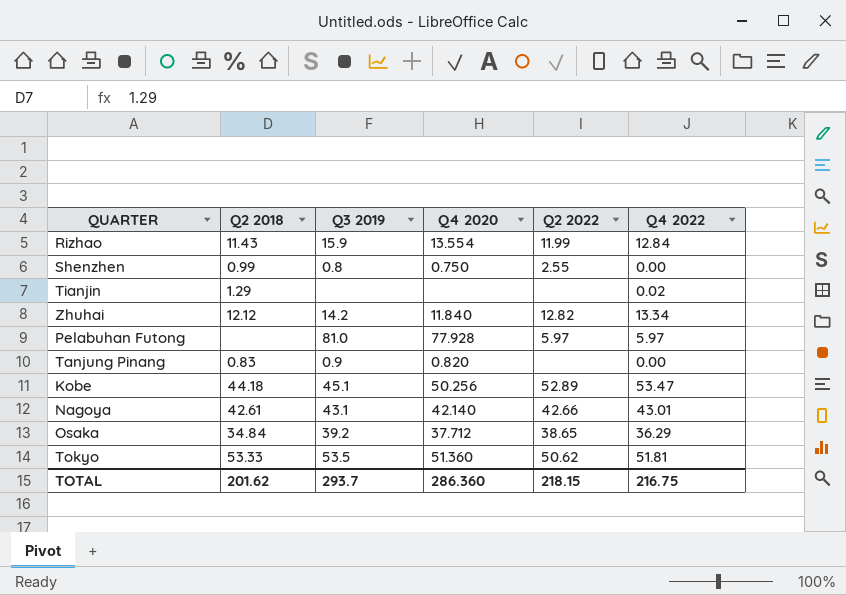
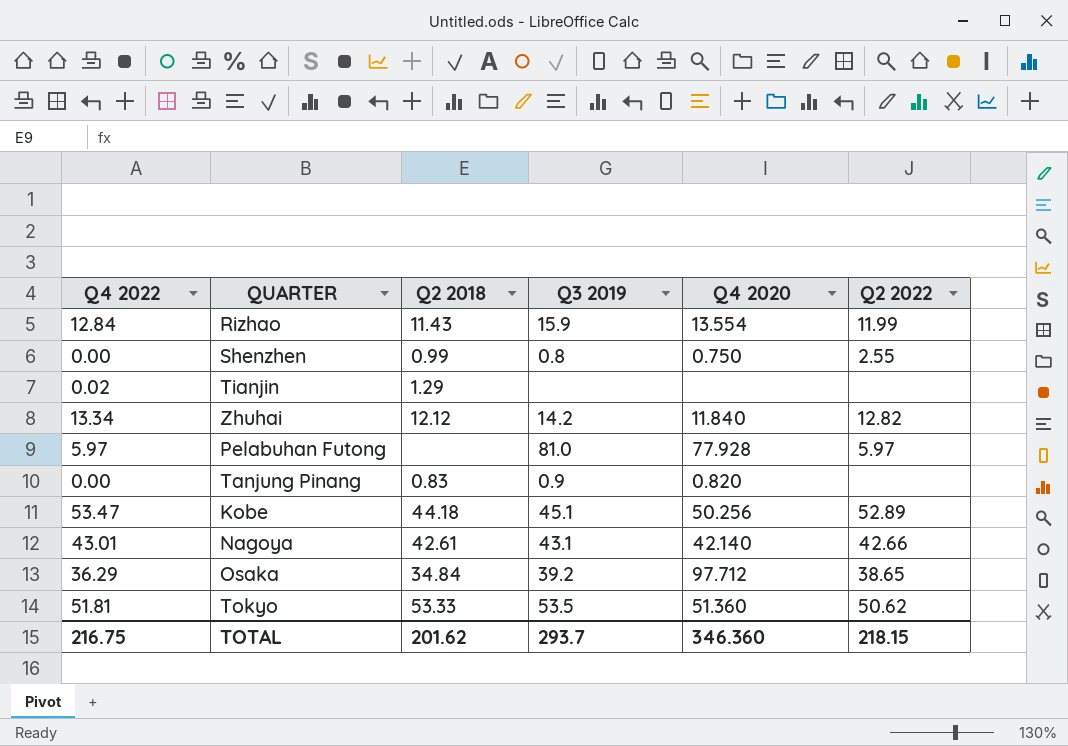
column Q4 2022 | position: 6 -> 1
Osaka | Q4 2020: 37.712 -> 97.712
TOTAL | Q4 2020: 286.360 -> 346.360

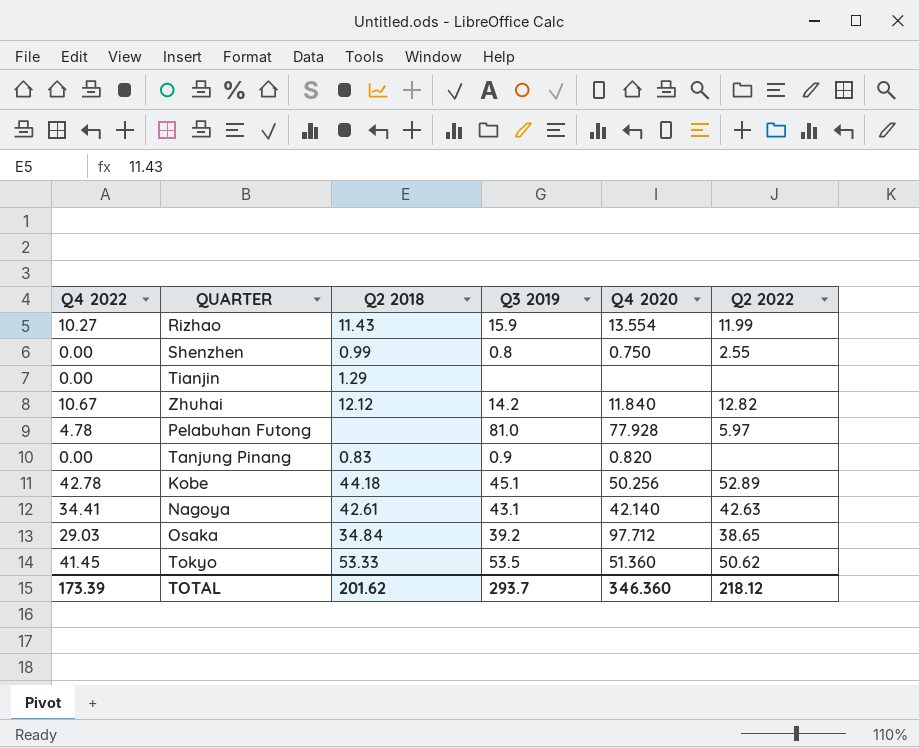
Rizhao | Q4 2022: 12.84 -> 10.27
Tianjin | Q4 2022: 0.02 -> 0.00
Zhuhai | Q4 2022: 13.34 -> 10.67
Pelabuhan Futong | Q4 2022: 5.97 -> 4.78
Kobe | Q4 2022: 53.47 -> 42.78
Nagoya | Q4 2022: 43.01 -> 34.41
Nagoya | Q2 2022: 42.66 -> 42.63
Osaka | Q4 2022: 36.29 -> 29.03
Tokyo | Q4 2022: 51.81 -> 41.45
TOTAL | Q4 2022: 216.75 -> 173.39
TOTAL | Q2 2022: 218.15 -> 218.12

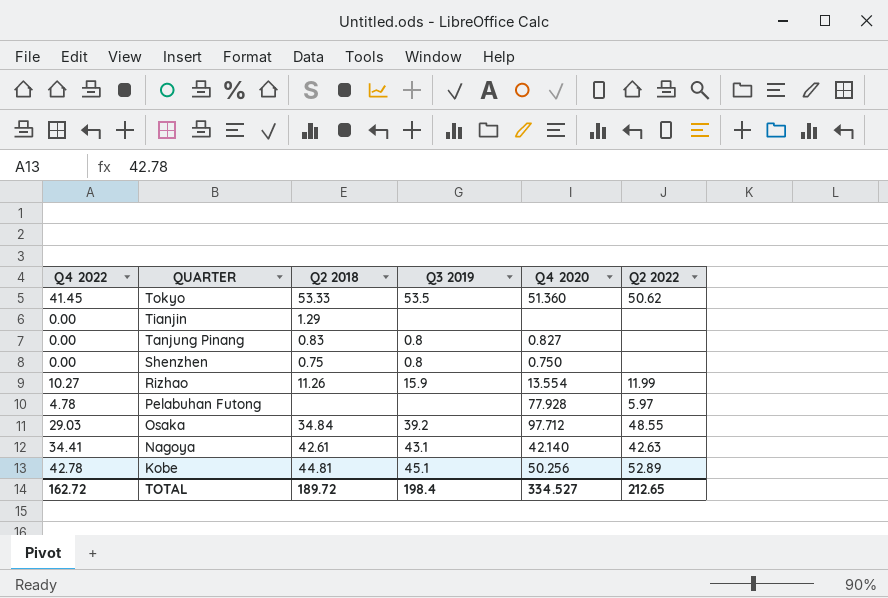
row order: none -> QUARTER descending
row Zhuhai: 10.67 | 12.12 | 14.2 | 11.840 | 12.82 -> none
Tanjung Pinang | Q3 2019: 0.9 -> 0.8
Tanjung Pinang | Q4 2020: 0.820 -> 0.827
Shenzhen | Q2 2018: 0.99 -> 0.75
Shenzhen | Q2 2022: 2.55 -> none
Rizhao | Q2 2018: 11.43 -> 11.26
Pelabuhan Futong | Q3 2019: 81.0 -> none
Osaka | Q2 2022: 38.65 -> 48.55
Kobe | Q2 2018: 44.18 -> 44.81
TOTAL | Q4 2022: 173.39 -> 162.72
TOTAL | Q2 2018: 201.62 -> 189.72
TOTAL | Q3 2019: 293.7 -> 198.4
TOTAL | Q4 2020: 346.360 -> 334.527
TOTAL | Q2 2022: 218.12 -> 212.65

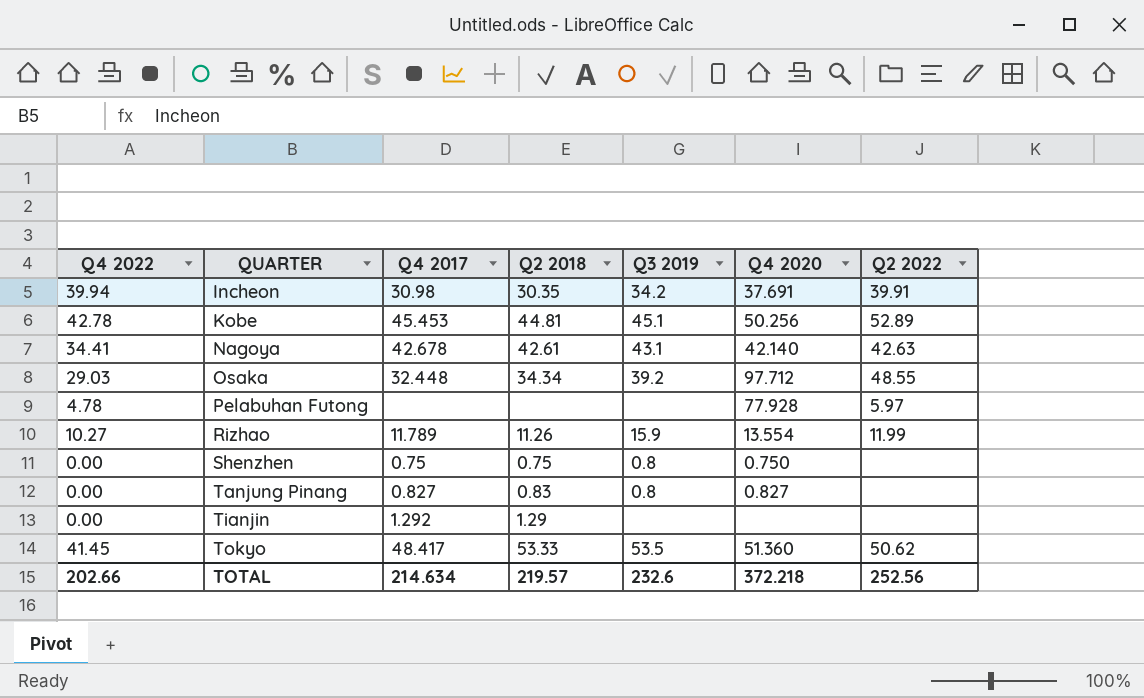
row order: QUARTER descending -> QUARTER ascending
column Q4 2017 | position: none -> 3
row Incheon: none -> 39.94 | 30.98 | 30.35 | 34.2 | 37.691 | 39.91
Osaka | Q2 2018: 34.84 -> 34.34
TOTAL | Q4 2022: 162.72 -> 202.66
TOTAL | Q2 2018: 189.72 -> 219.57
TOTAL | Q3 2019: 198.4 -> 232.6
TOTAL | Q4 2020: 334.527 -> 372.218
TOTAL | Q2 2022: 212.65 -> 252.56

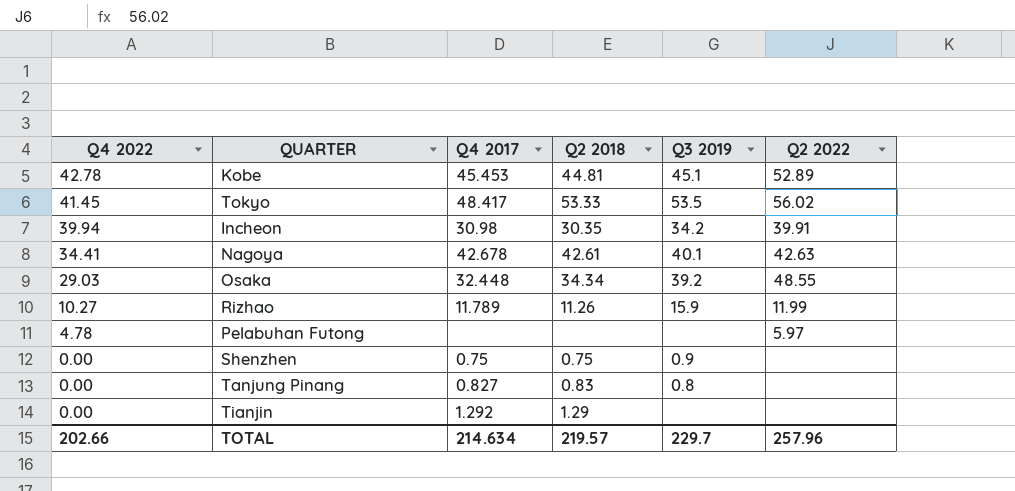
row order: QUARTER ascending -> Q4 2022 descending
column Q4 2020 | position: 6 -> none
Tokyo | Q2 2022: 50.62 -> 56.02
Nagoya | Q3 2019: 43.1 -> 40.1
Shenzhen | Q3 2019: 0.8 -> 0.9
TOTAL | Q3 2019: 232.6 -> 229.7
TOTAL | Q2 2022: 252.56 -> 257.96

